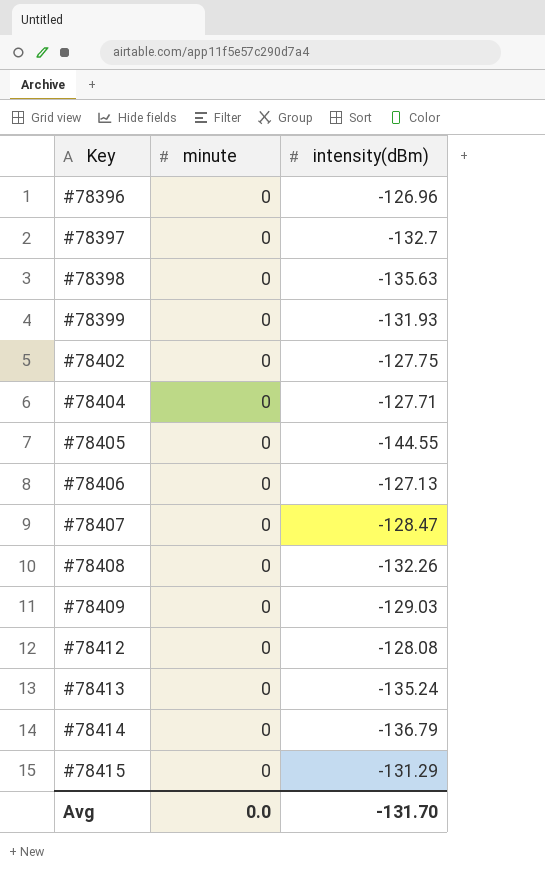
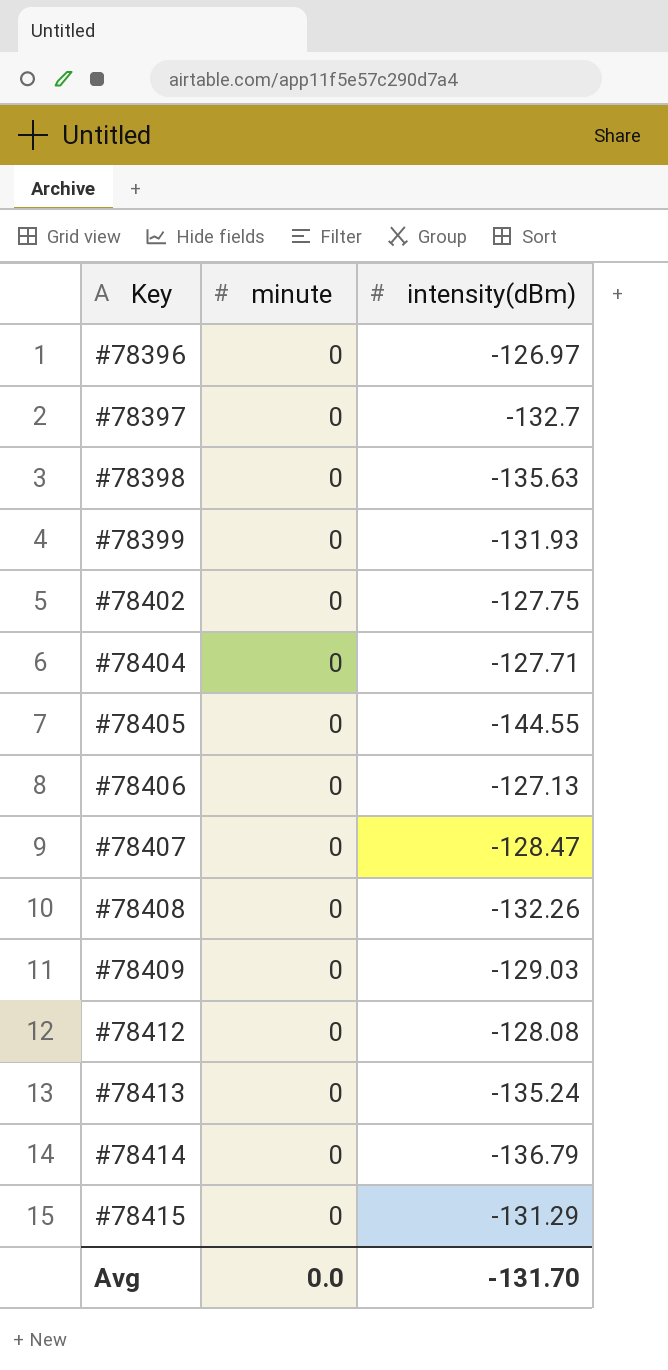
#78396 | intensity(dBm): -126.96 -> -126.97

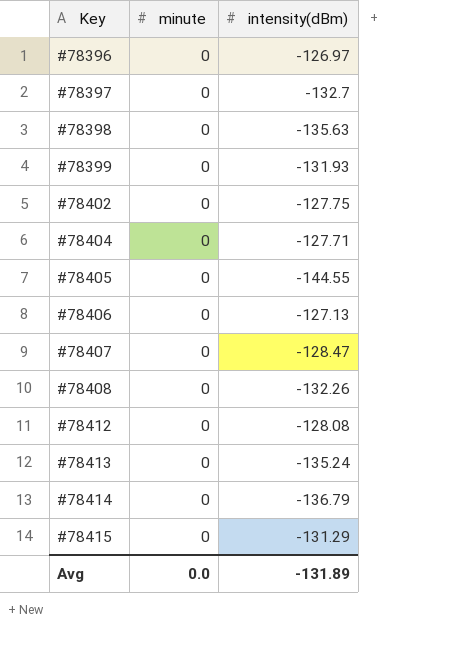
row #78409: 0 | -129.03 -> none
Avg | intensity(dBm): -131.70 -> -131.89

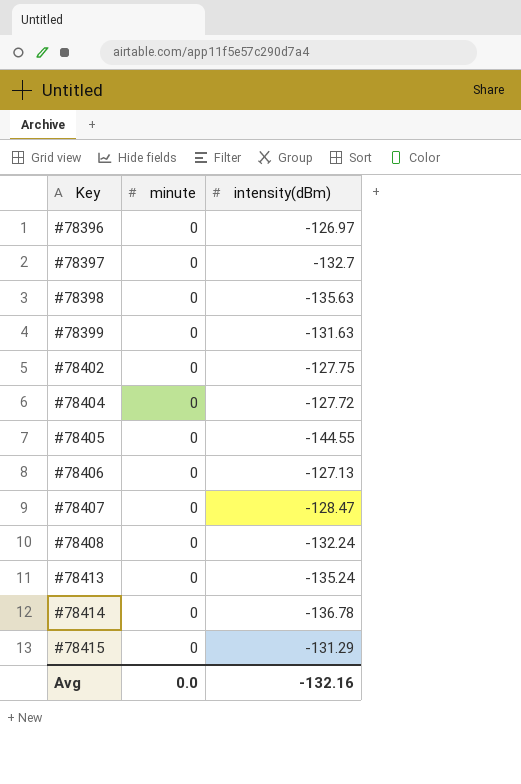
row #78412: 0 | -128.08 -> none
#78399 | intensity(dBm): -131.93 -> -131.63
#78404 | intensity(dBm): -127.71 -> -127.72
#78408 | intensity(dBm): -132.26 -> -132.24
#78414 | intensity(dBm): -136.79 -> -136.78
Avg | intensity(dBm): -131.89 -> -132.16

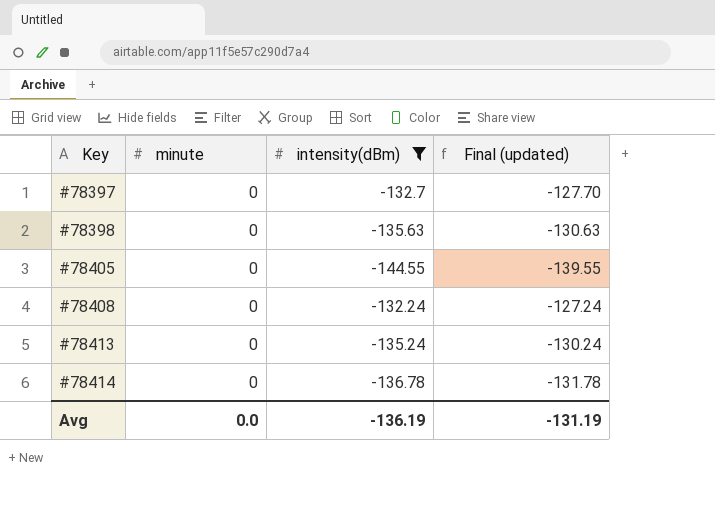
filter: none -> intensity(dBm) <= -132.24
column Final (updated) | formula: none -> [intensity(dBm)] + 5
Avg | intensity(dBm): -132.16 -> -136.19

